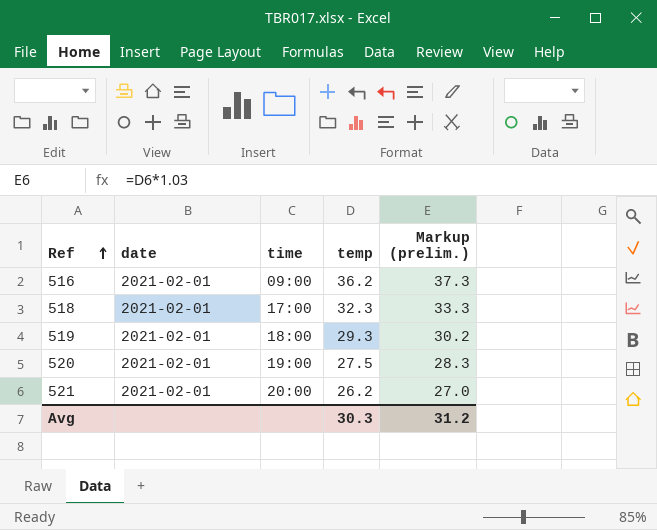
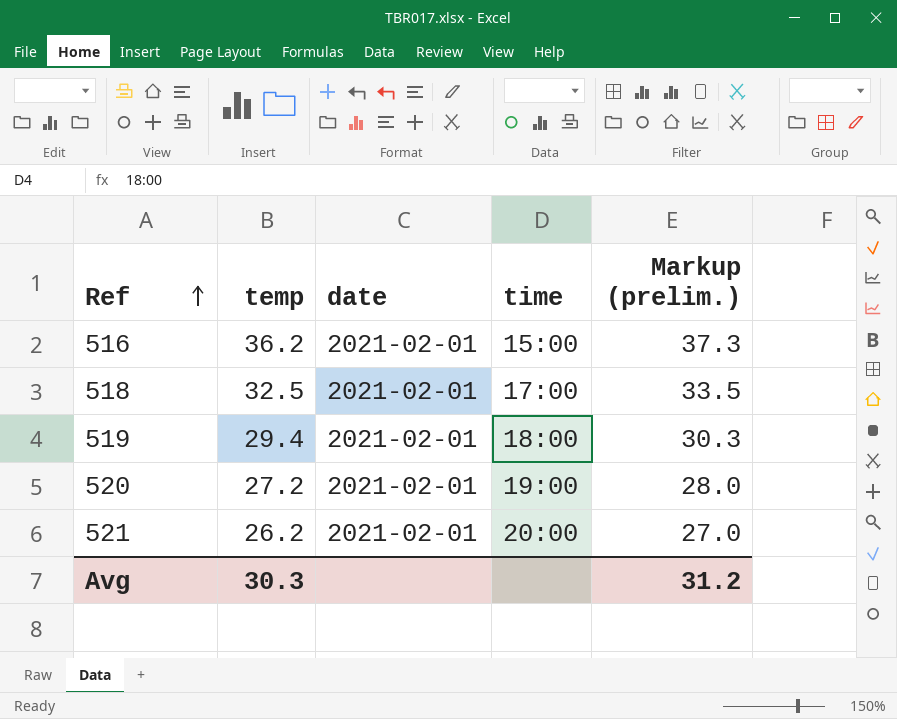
column temp | position: 4 -> 2
516 | time: 09:00 -> 15:00
518 | temp: 32.3 -> 32.5
518 | Markup (prelim.): 33.3 -> 33.5
519 | temp: 29.3 -> 29.4
519 | Markup (prelim.): 30.2 -> 30.3
520 | temp: 27.5 -> 27.2
520 | Markup (prelim.): 28.3 -> 28.0

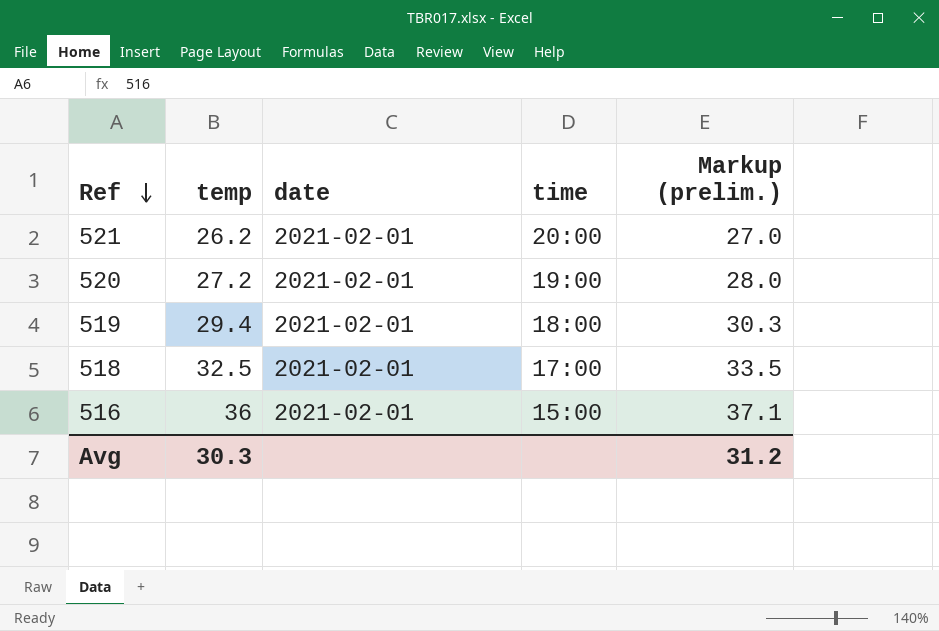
row order: Ref ascending -> Ref descending
516 | temp: 36.2 -> 36
516 | Markup (prelim.): 37.3 -> 37.1

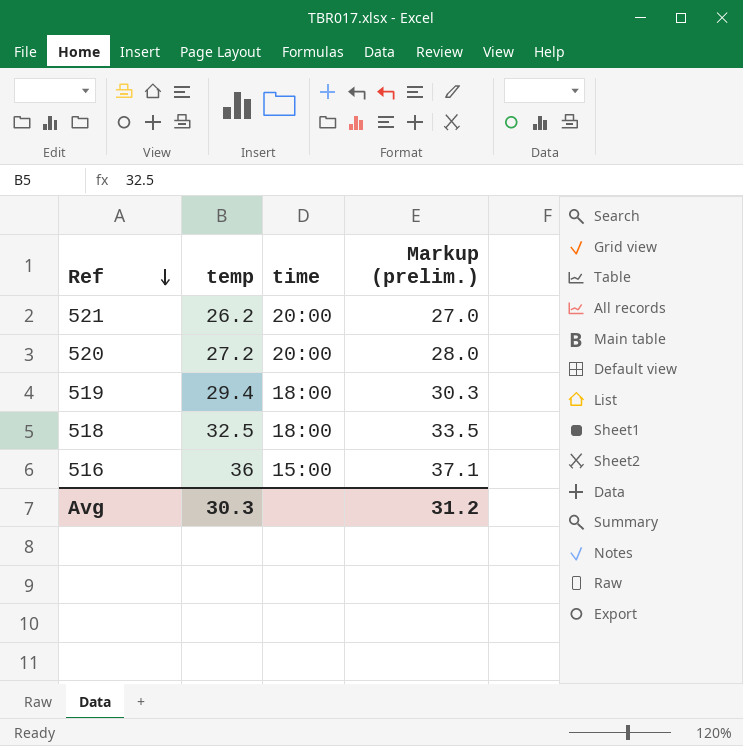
column date | position: 3 -> none
520 | time: 19:00 -> 20:00
518 | time: 17:00 -> 18:00

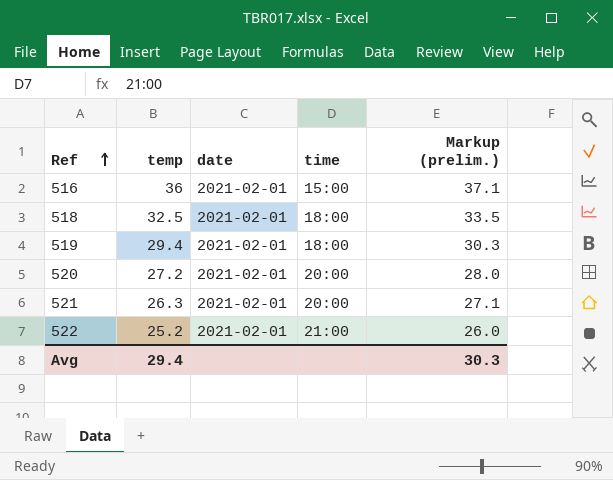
row order: Ref descending -> Ref ascending
column date | position: none -> 3
521 | temp: 26.2 -> 26.3
521 | Markup (prelim.): 27.0 -> 27.1
row 522: none -> 25.2 | 2021-02-01 | 21:00 | 26.0
Avg | temp: 30.3 -> 29.4
Avg | Markup (prelim.): 31.2 -> 30.3

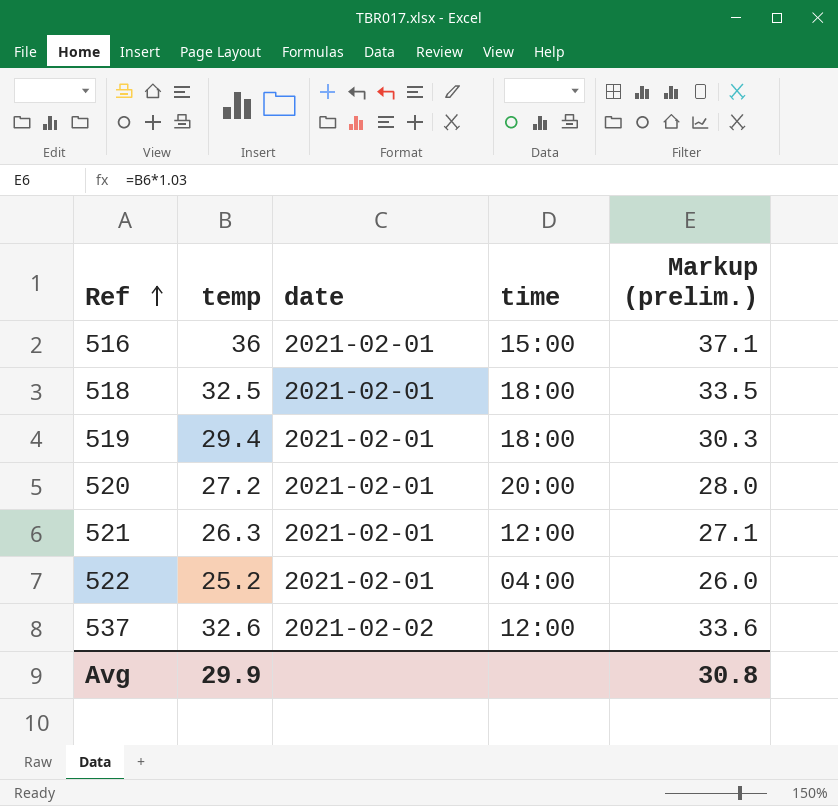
521 | time: 20:00 -> 12:00
522 | time: 21:00 -> 04:00
row 537: none -> 32.6 | 2021-02-02 | 12:00 | 33.6
Avg | temp: 29.4 -> 29.9
Avg | Markup (prelim.): 30.3 -> 30.8

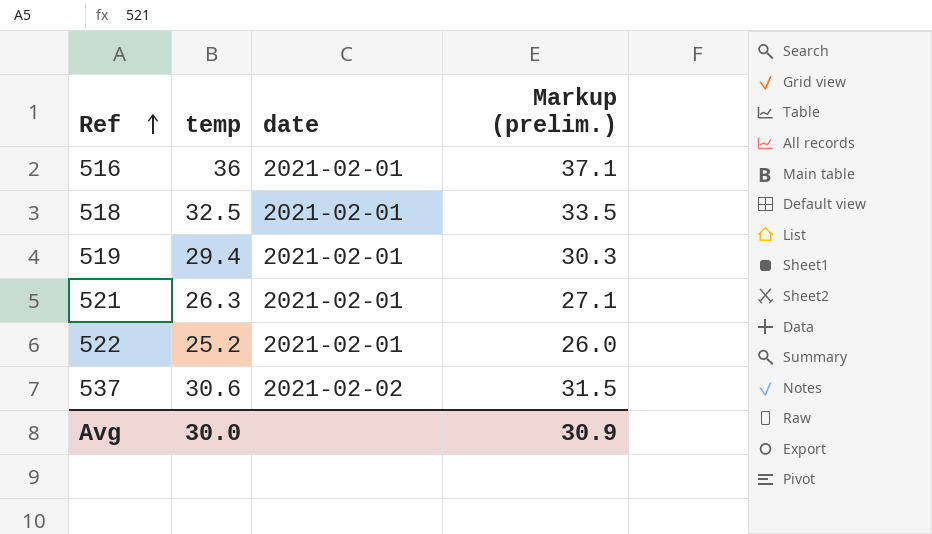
column time | position: 4 -> none
row 520: 27.2 | 2021-02-01 | 20:00 | 28.0 -> none
537 | temp: 32.6 -> 30.6
537 | Markup (prelim.): 33.6 -> 31.5
Avg | temp: 29.9 -> 30.0
Avg | Markup (prelim.): 30.8 -> 30.9

